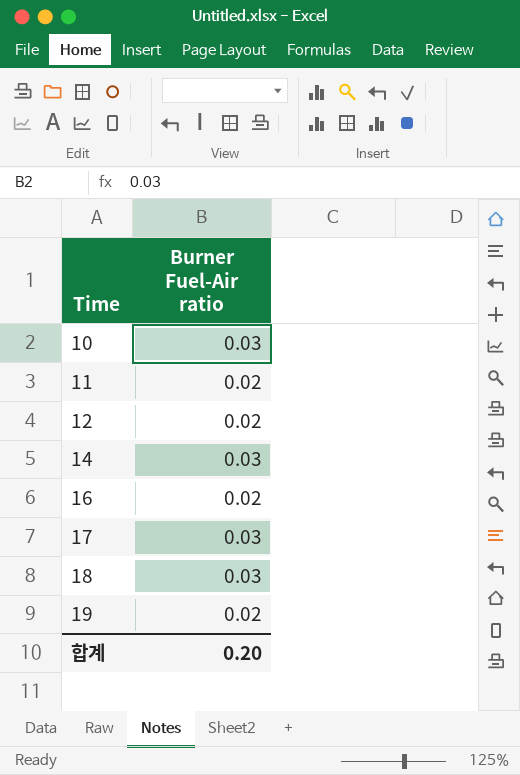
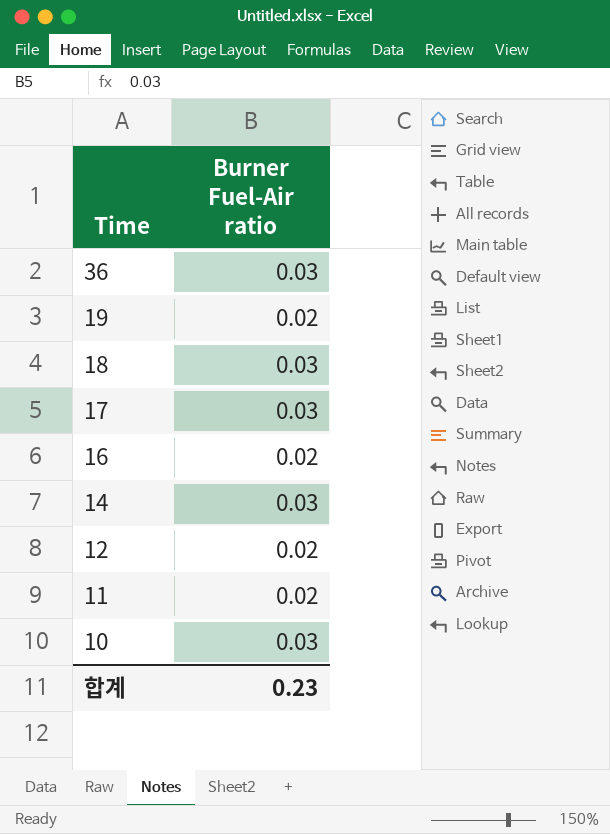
row order: Time ascending -> Time descending
row 36: none -> 0.03
합계 | Burner Fuel-Air ratio: 0.20 -> 0.23

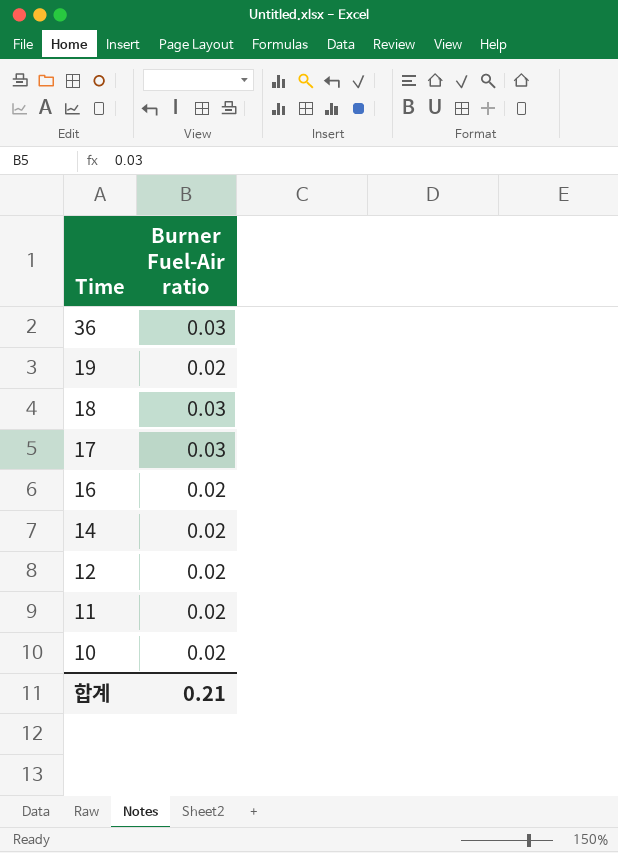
14 | Burner Fuel-Air ratio: 0.03 -> 0.02
10 | Burner Fuel-Air ratio: 0.03 -> 0.02
합계 | Burner Fuel-Air ratio: 0.23 -> 0.21

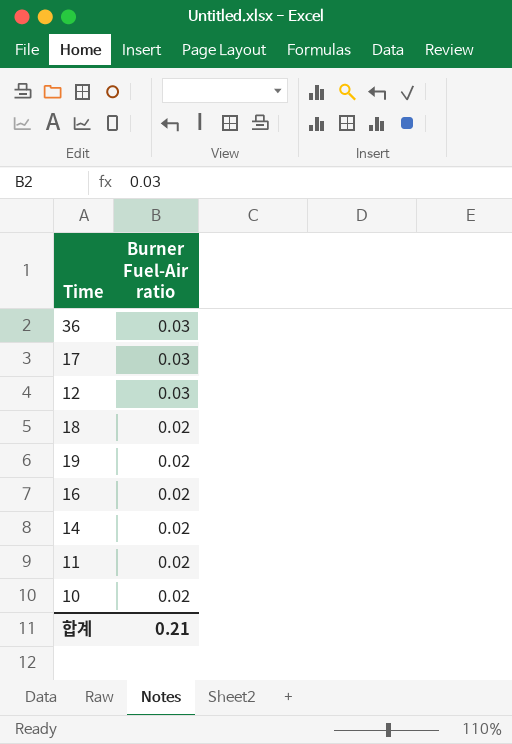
row order: Time descending -> Burner Fuel-Air ratio descending
12 | Burner Fuel-Air ratio: 0.02 -> 0.03
18 | Burner Fuel-Air ratio: 0.03 -> 0.02

